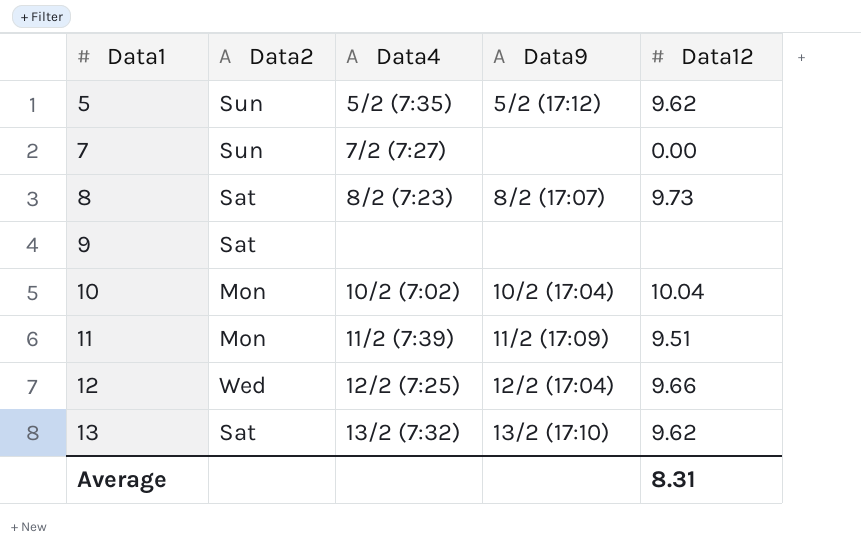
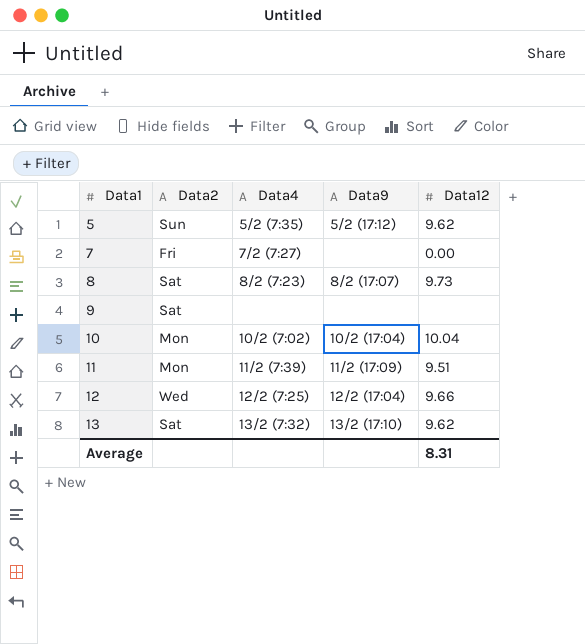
7 | Data2: Sun -> Fri

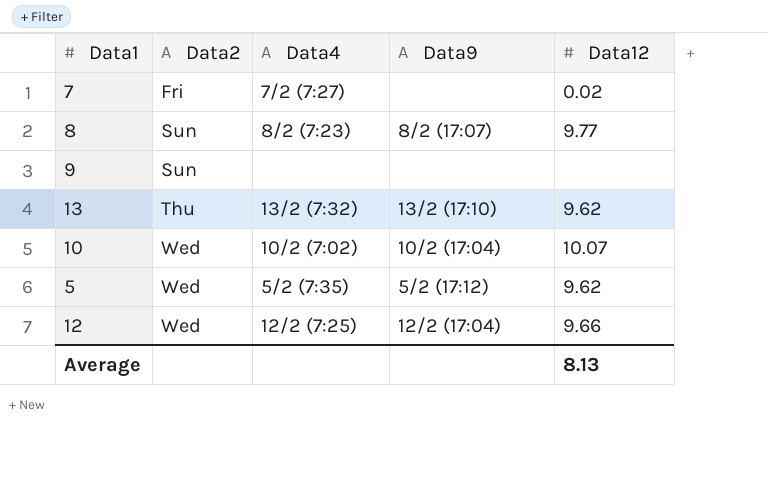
row order: Data1 ascending -> Data2 ascending
row 11: Mon | 11/2 (7:39) | 11/2 (17:09) | 9.51 -> none
7 | Data12: 0.00 -> 0.02
8 | Data2: Sat -> Sun
8 | Data12: 9.73 -> 9.77
9 | Data2: Sat -> Sun
13 | Data2: Sat -> Thu
10 | Data2: Mon -> Wed
10 | Data12: 10.04 -> 10.07
5 | Data2: Sun -> Wed
Average | Data12: 8.31 -> 8.13

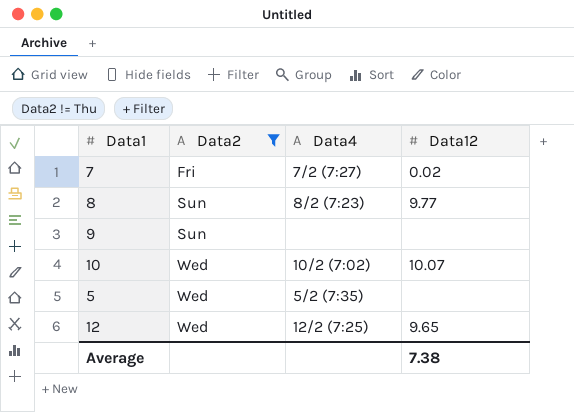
filter: none -> Data2 != Thu
column Data9 | position: 4 -> none
5 | Data12: 9.62 -> none
12 | Data12: 9.66 -> 9.65
Average | Data12: 8.13 -> 7.38

